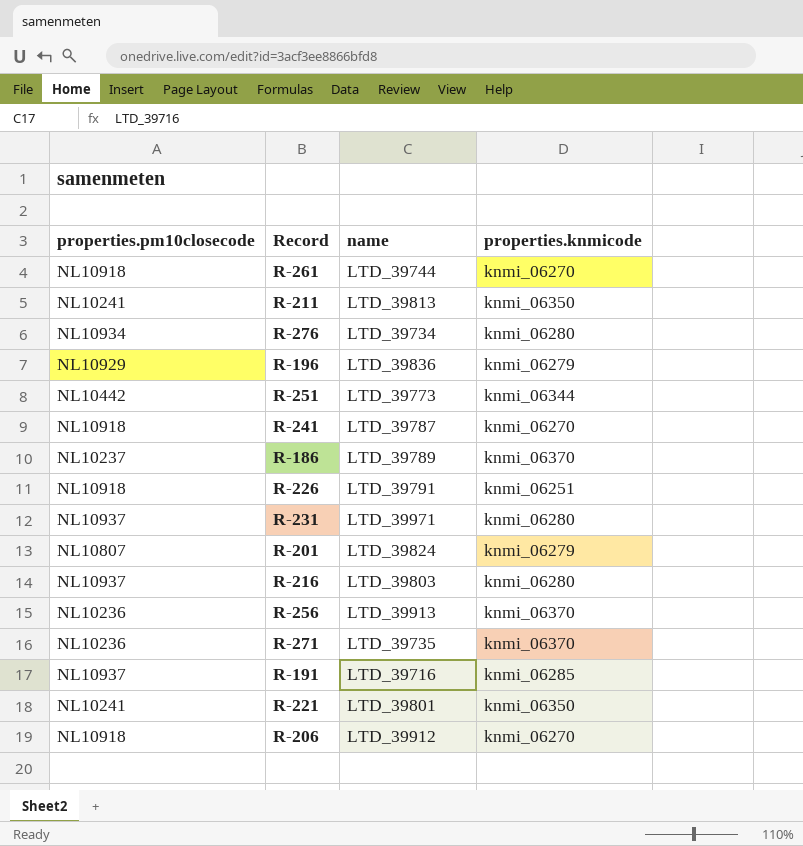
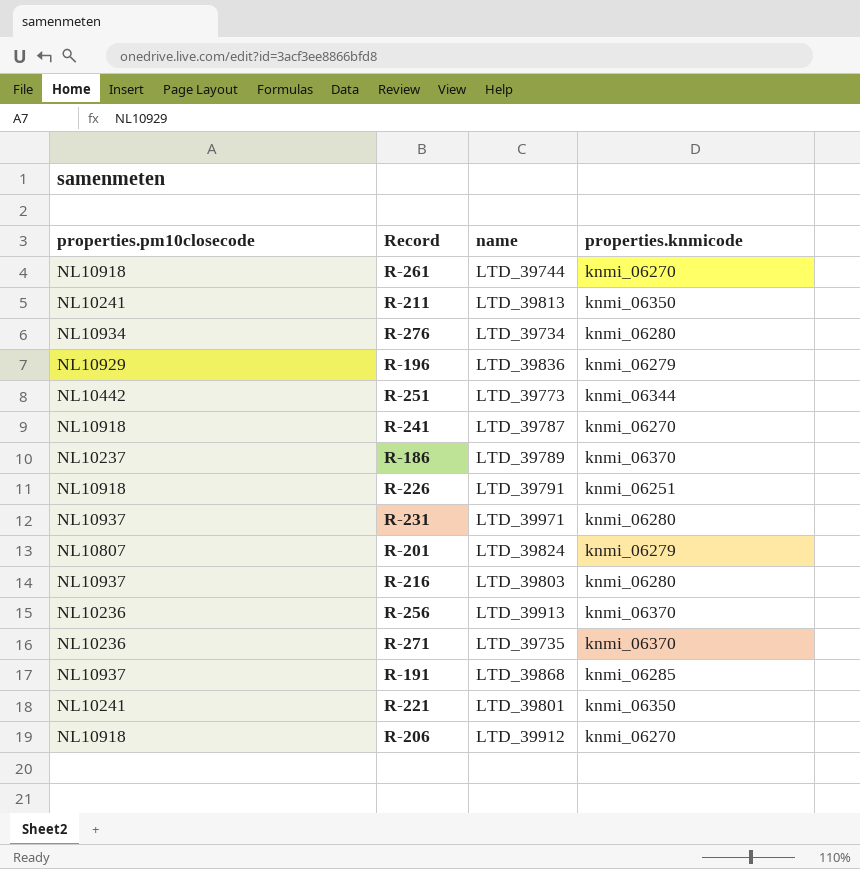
R-191 | name: LTD_39716 -> LTD_39868

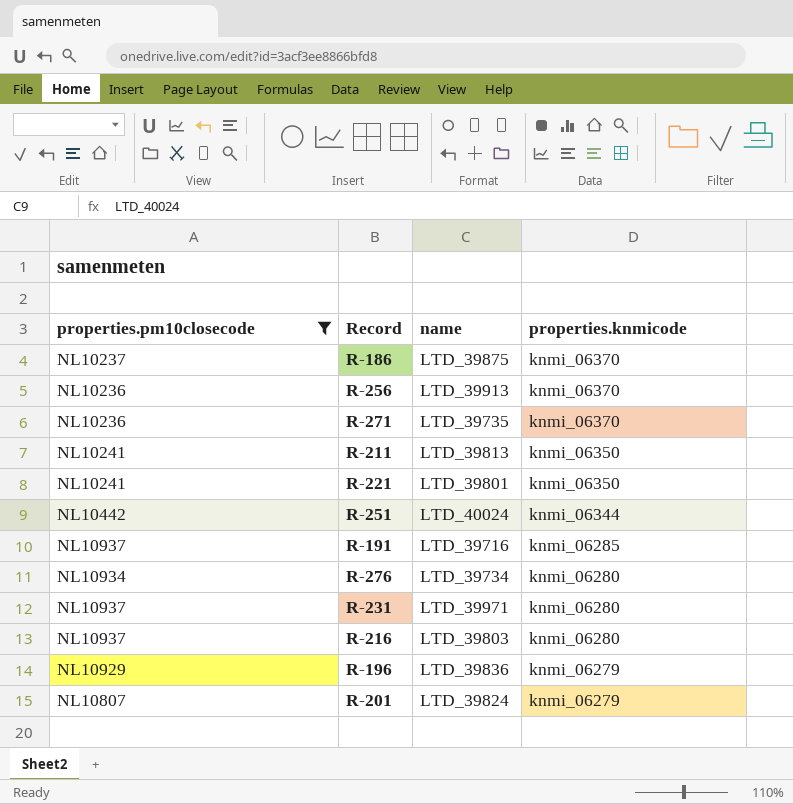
filter: none -> properties.pm10closecode != NL10918
row order: none -> properties.knmicode descending
R-186 | name: LTD_39789 -> LTD_39875
R-251 | name: LTD_39773 -> LTD_40024
R-191 | name: LTD_39868 -> LTD_39716

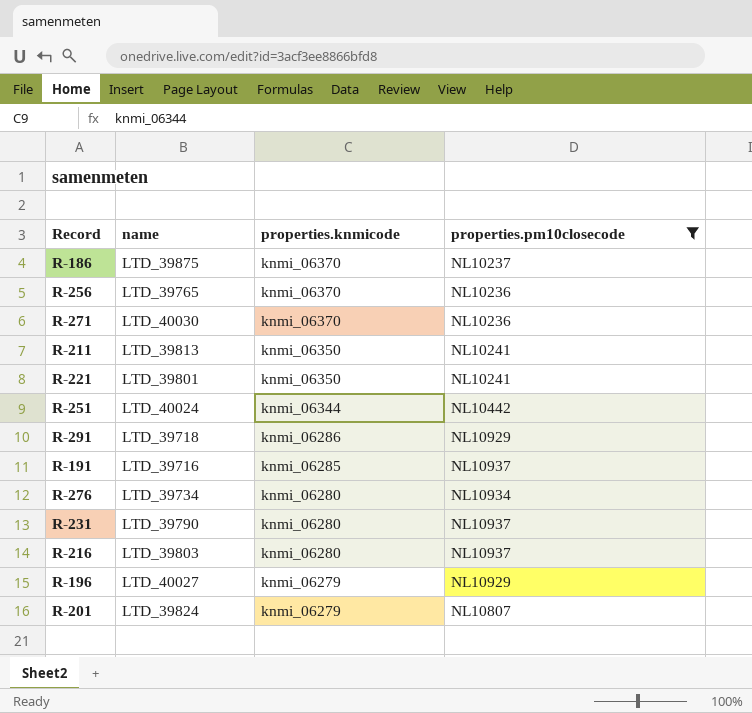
column properties.pm10closecode | position: 1 -> 4
R-256 | name: LTD_39913 -> LTD_39765
R-271 | name: LTD_39735 -> LTD_40030
row R-291: none -> LTD_39718 | knmi_06286 | NL10929
R-231 | name: LTD_39971 -> LTD_39790
R-196 | name: LTD_39836 -> LTD_40027

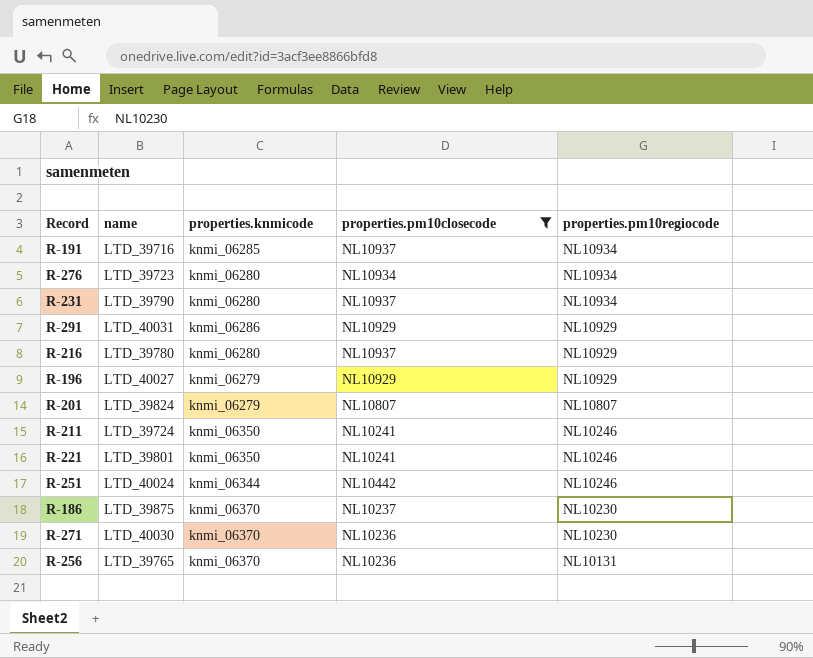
row order: properties.knmicode descending -> properties.pm10regiocode descending
column properties.pm10regiocode | position: none -> 5
R-276 | name: LTD_39734 -> LTD_39723
R-291 | name: LTD_39718 -> LTD_40031
R-216 | name: LTD_39803 -> LTD_39780
R-211 | name: LTD_39813 -> LTD_39724

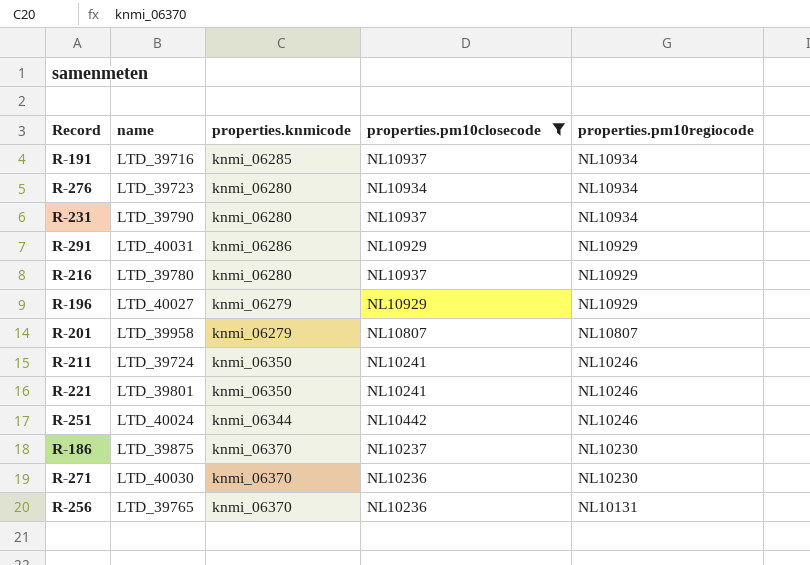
R-201 | name: LTD_39824 -> LTD_39958

